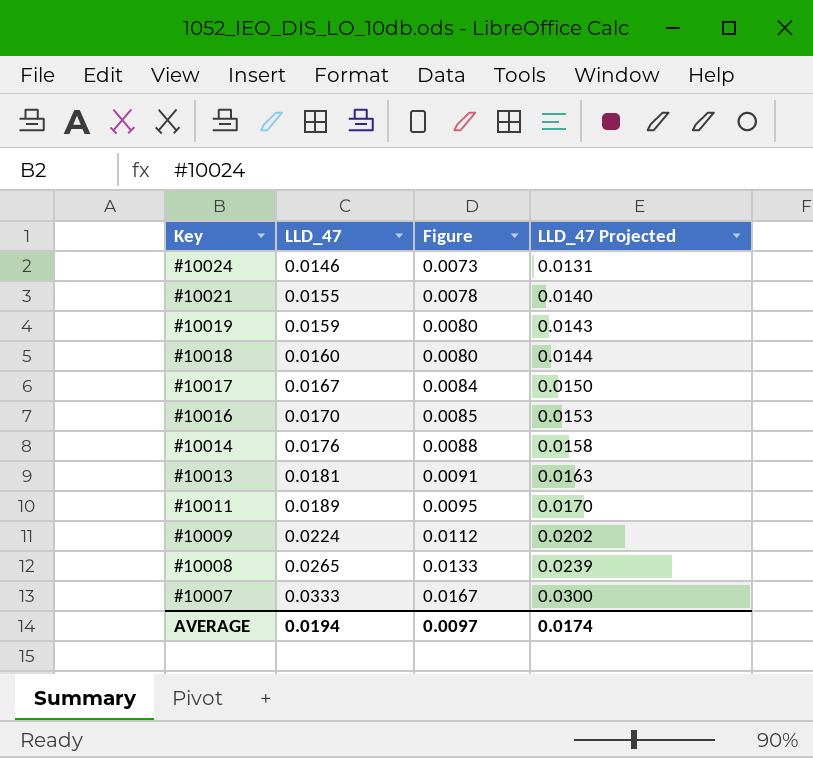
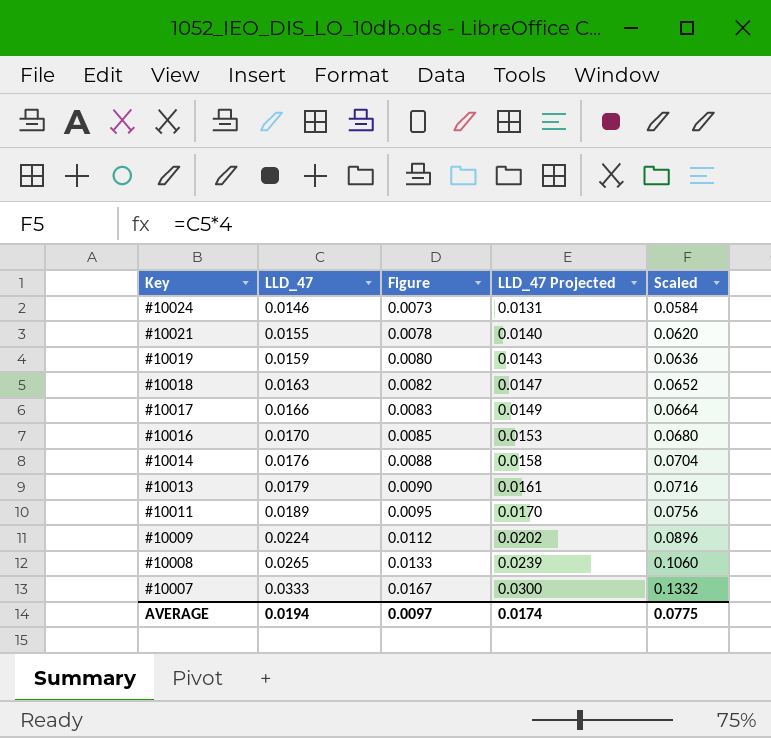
column Scaled | formula: none -> [LLD_47] * 4
#10018 | LLD_47: 0.0160 -> 0.0163
#10018 | Figure: 0.0080 -> 0.0082
#10018 | LLD_47 Projected: 0.0144 -> 0.0147
#10017 | LLD_47: 0.0167 -> 0.0166
#10017 | Figure: 0.0084 -> 0.0083
#10017 | LLD_47 Projected: 0.0150 -> 0.0149
#10013 | LLD_47: 0.0181 -> 0.0179
#10013 | Figure: 0.0091 -> 0.0090
#10013 | LLD_47 Projected: 0.0163 -> 0.0161

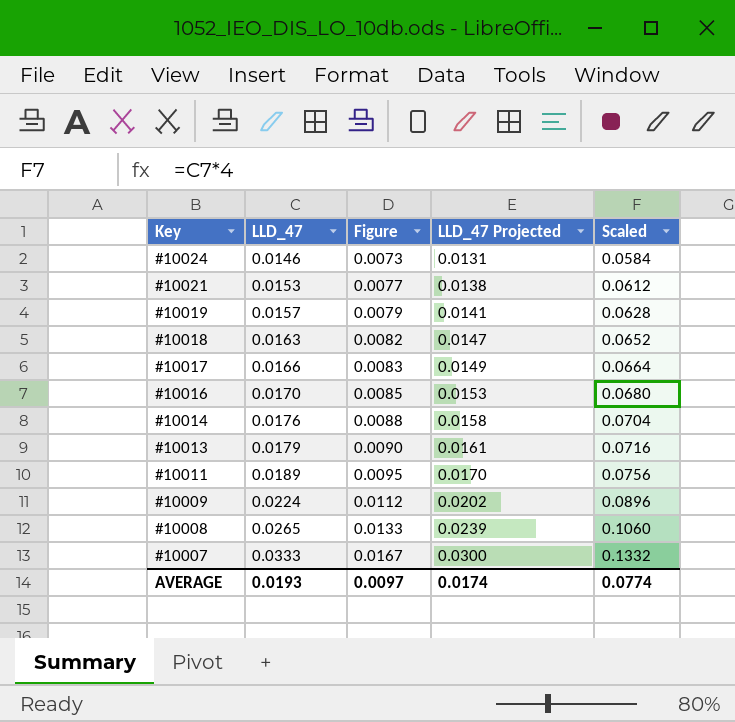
#10021 | LLD_47: 0.0155 -> 0.0153
#10021 | Figure: 0.0078 -> 0.0077
#10021 | LLD_47 Projected: 0.0140 -> 0.0138
#10021 | Scaled: 0.0620 -> 0.0612
#10019 | LLD_47: 0.0159 -> 0.0157
#10019 | Figure: 0.0080 -> 0.0079
#10019 | LLD_47 Projected: 0.0143 -> 0.0141
#10019 | Scaled: 0.0636 -> 0.0628
AVERAGE | LLD_47: 0.0194 -> 0.0193
AVERAGE | Scaled: 0.0775 -> 0.0774

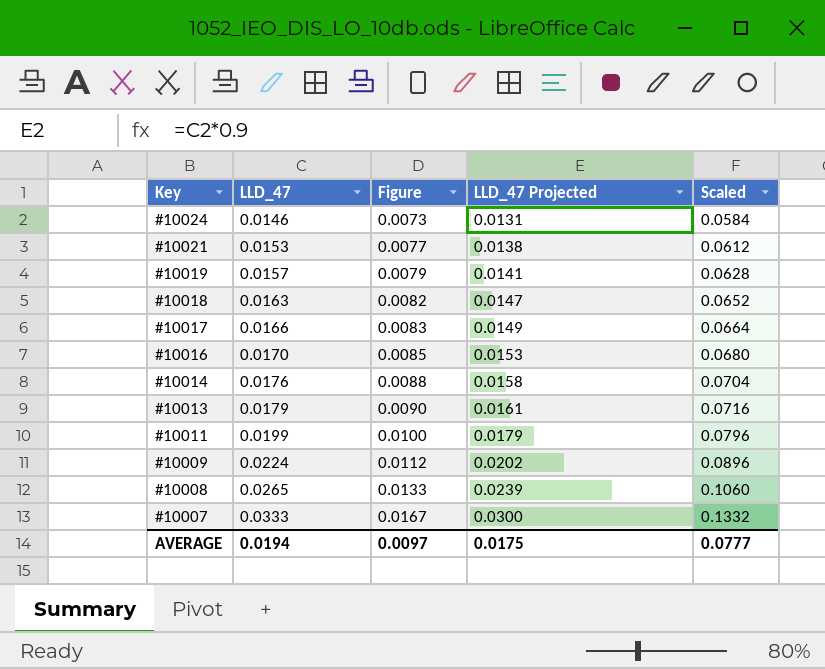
#10011 | LLD_47: 0.0189 -> 0.0199
#10011 | Figure: 0.0095 -> 0.0100
#10011 | LLD_47 Projected: 0.0170 -> 0.0179
#10011 | Scaled: 0.0756 -> 0.0796
AVERAGE | LLD_47: 0.0193 -> 0.0194
AVERAGE | LLD_47 Projected: 0.0174 -> 0.0175
AVERAGE | Scaled: 0.0774 -> 0.0777

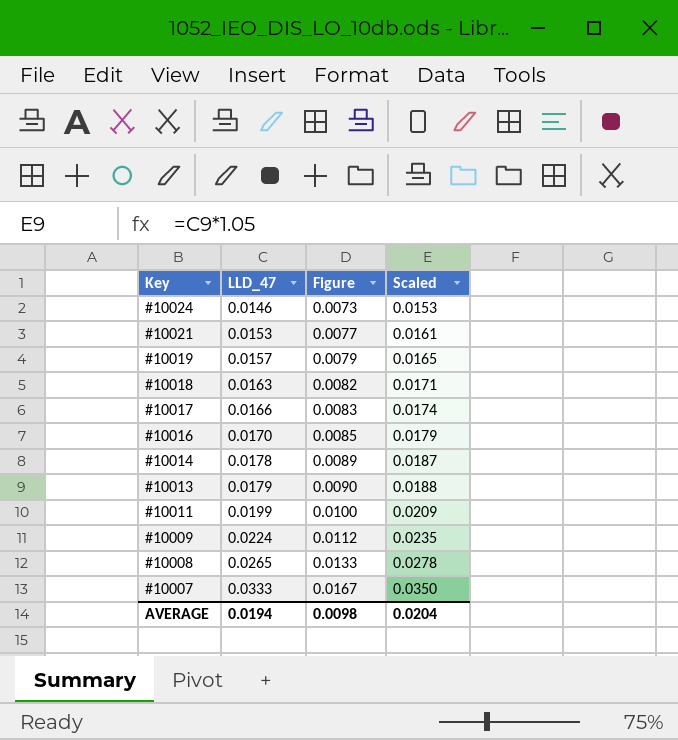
column LLD_47 Projected | formula: [LLD_47] * 0.9 -> none
column Scaled | formula: [LLD_47] * 4 -> [LLD_47] * 1.05
#10014 | LLD_47: 0.0176 -> 0.0178
#10014 | Figure: 0.0088 -> 0.0089
AVERAGE | Figure: 0.0097 -> 0.0098
AVERAGE | Scaled: 0.0777 -> 0.0204

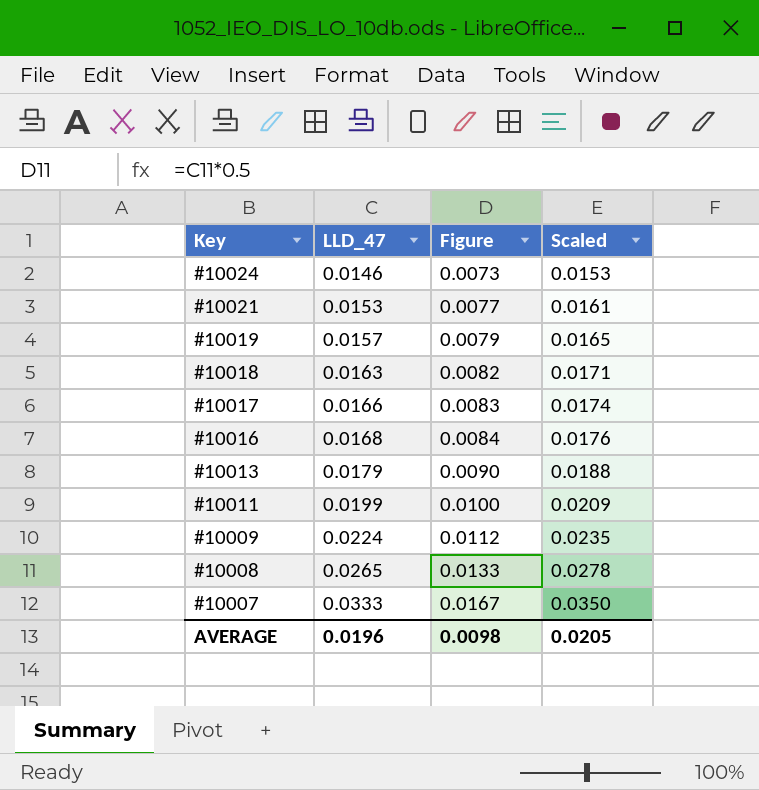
row #10014: 0.0178 | 0.0089 | 0.0187 -> none
#10016 | LLD_47: 0.0170 -> 0.0168
#10016 | Figure: 0.0085 -> 0.0084
#10016 | Scaled: 0.0179 -> 0.0176
AVERAGE | LLD_47: 0.0194 -> 0.0196
AVERAGE | Scaled: 0.0204 -> 0.0205

